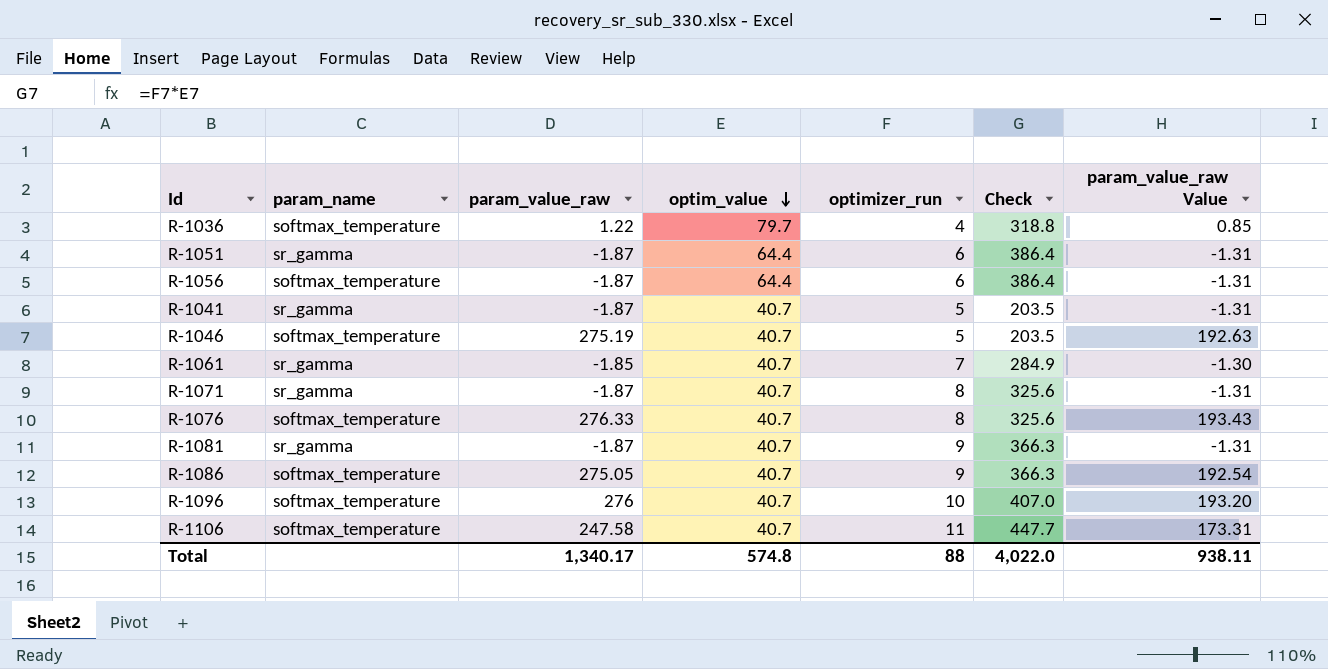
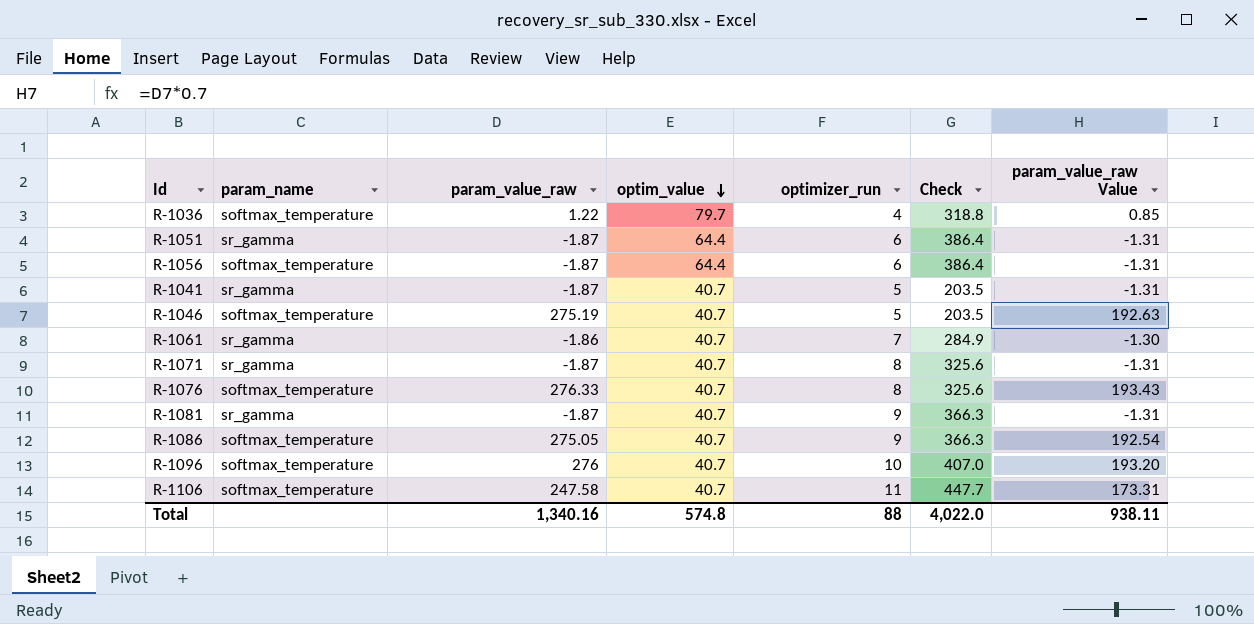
R-1061 | param_value_raw: -1.85 -> -1.86
Total | param_value_raw: 1,340.17 -> 1,340.16

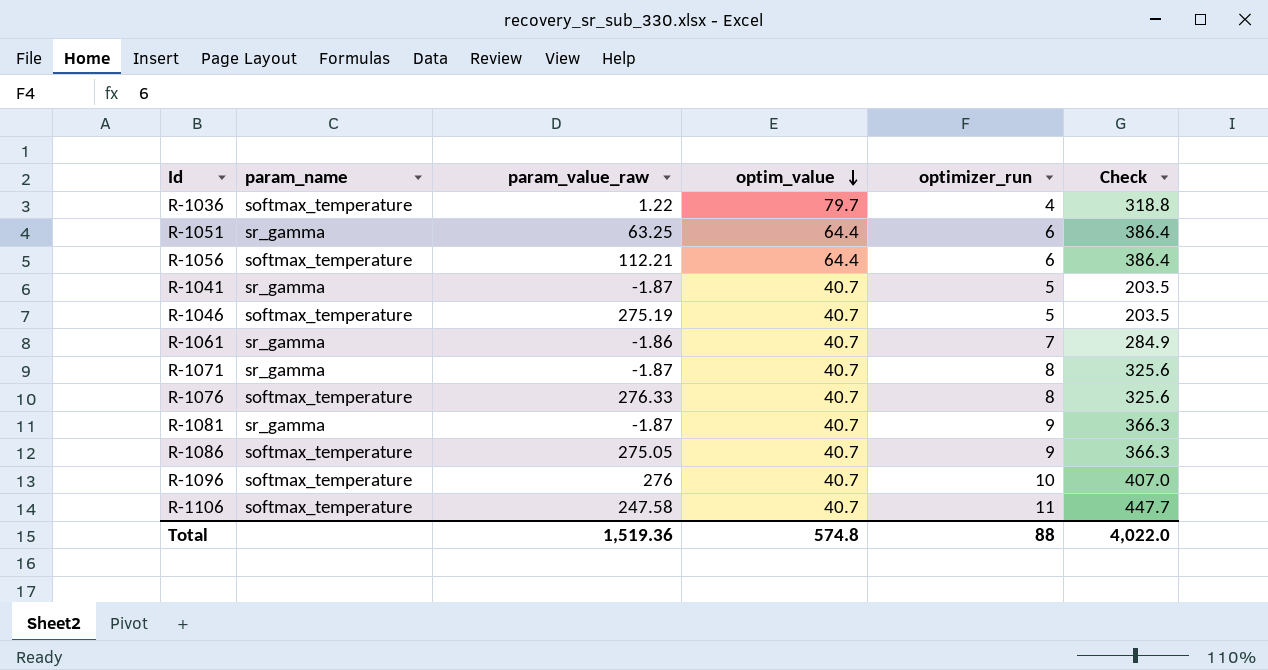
column param_value_raw Value | formula: [param_value_raw] * 0.7 -> none
R-1051 | param_value_raw: -1.87 -> 63.25
R-1056 | param_value_raw: -1.87 -> 112.21
Total | param_value_raw: 1,340.16 -> 1,519.36

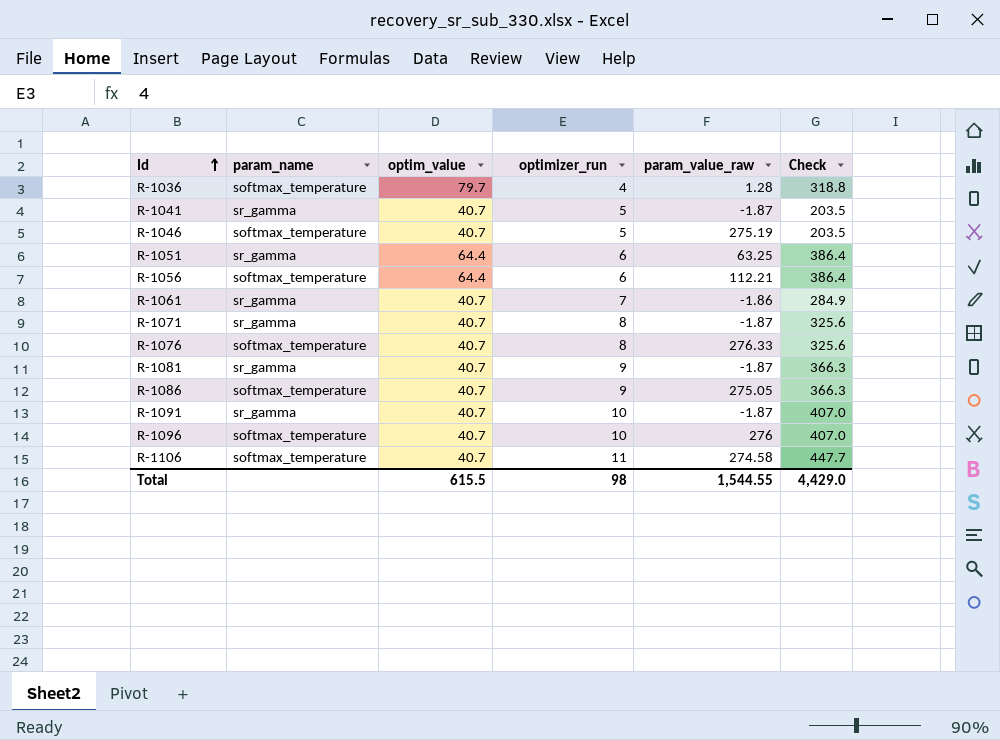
row order: optim_value descending -> Id ascending
column param_value_raw | position: 3 -> 5
R-1036 | param_value_raw: 1.22 -> 1.28
row R-1091: none -> sr_gamma | 40.7 | 10 | -1.87 | 407.0
R-1106 | param_value_raw: 247.58 -> 274.58
Total | optim_value: 574.8 -> 615.5
Total | optimizer_run: 88 -> 98
Total | param_value_raw: 1,519.36 -> 1,544.55
Total | Check: 4,022.0 -> 4,429.0

